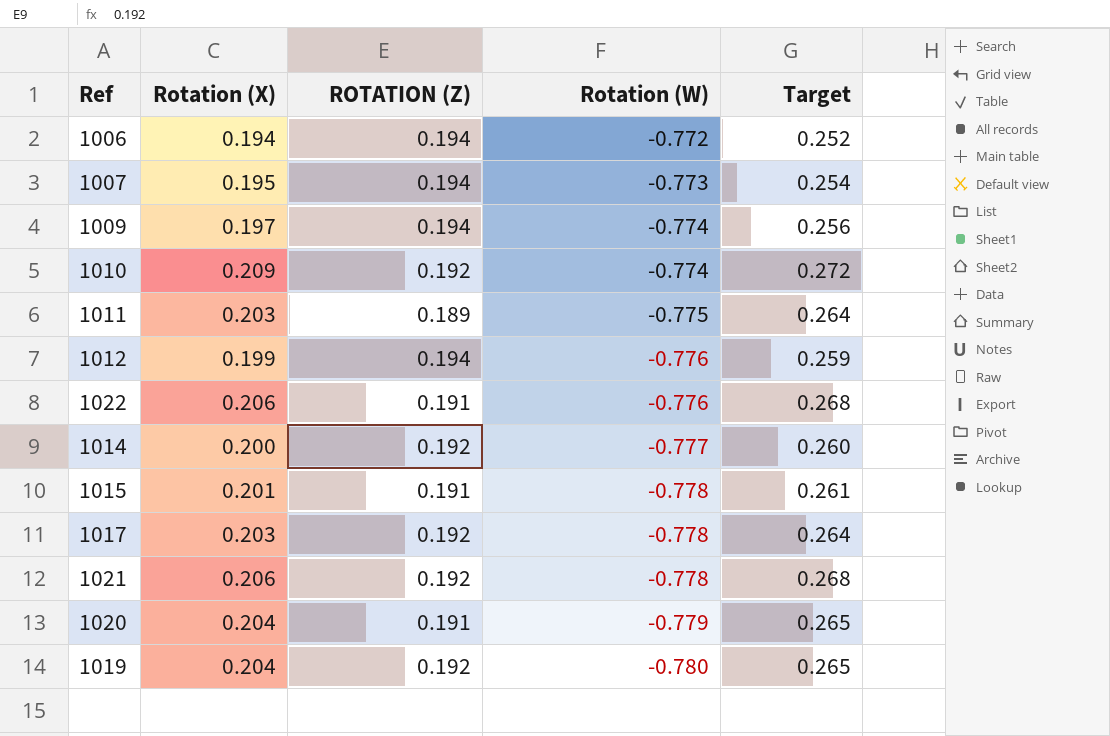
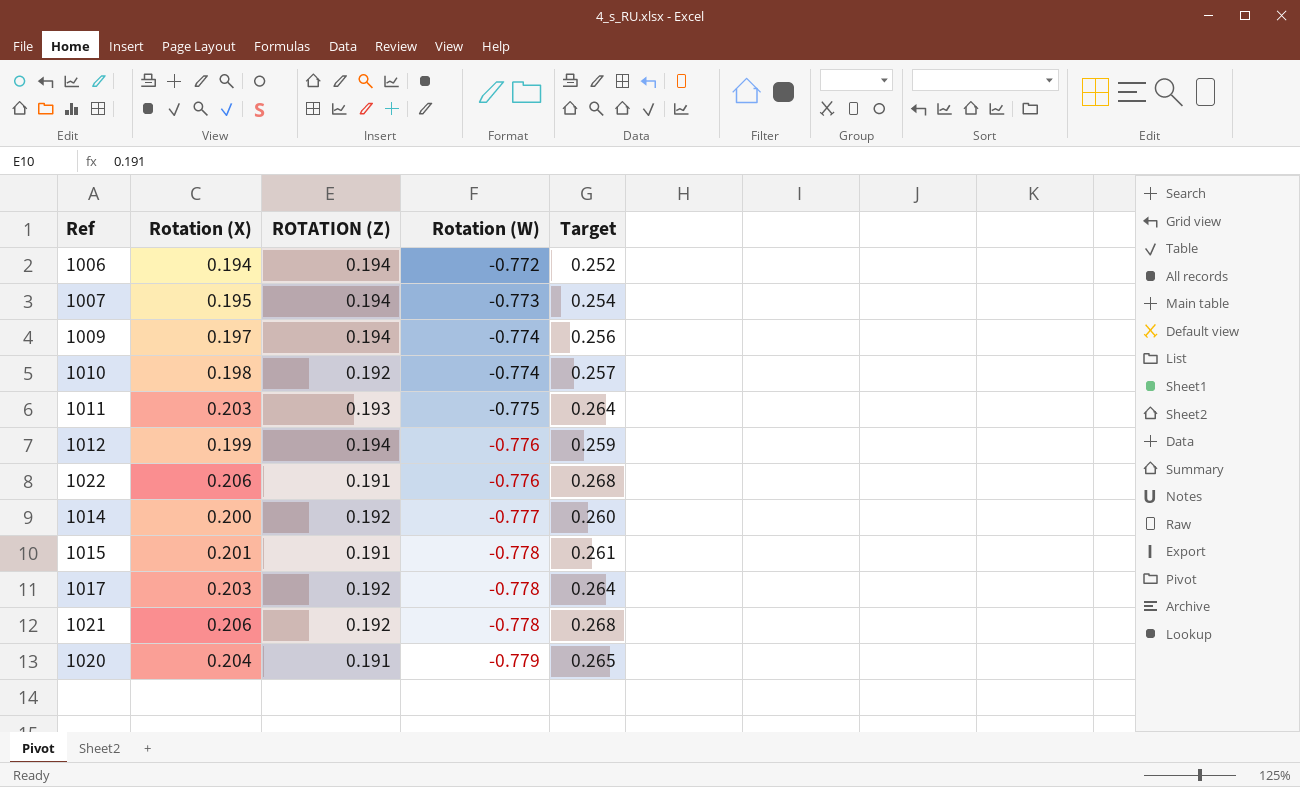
row 1019: 0.204 | 0.192 | -0.780 | 0.265 -> none
1010 | Rotation (X): 0.209 -> 0.198
1010 | Target: 0.272 -> 0.257
1011 | ROTATION (Z): 0.189 -> 0.193

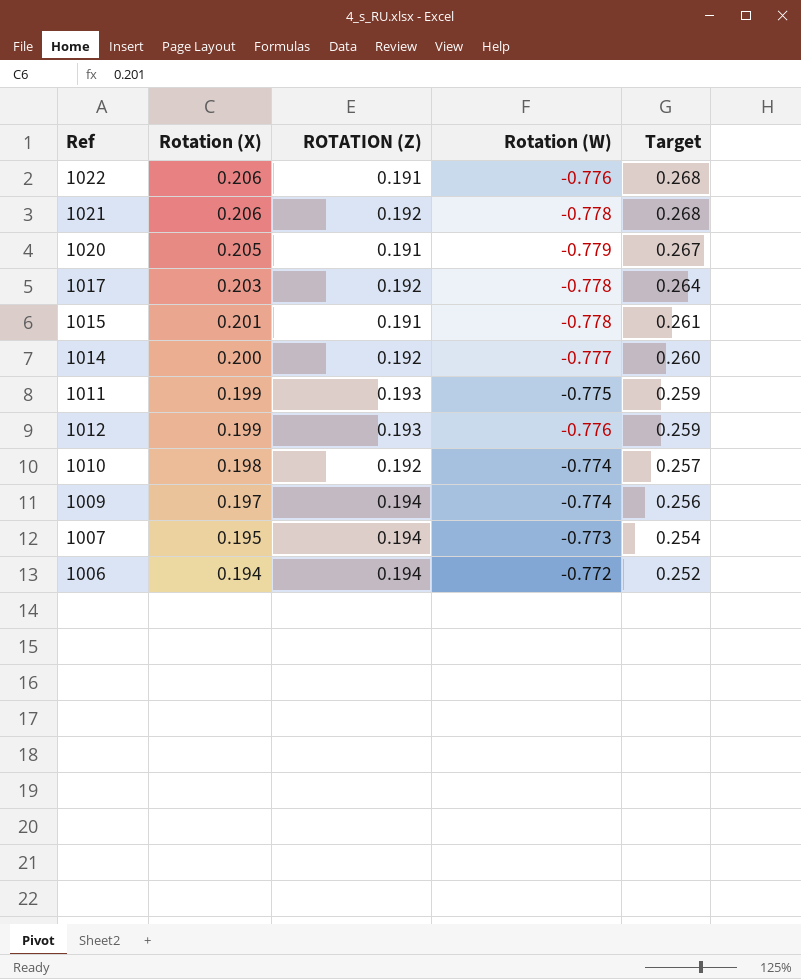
row order: Rotation (W) descending -> Rotation (X) descending
1020 | Rotation (X): 0.204 -> 0.205
1020 | Target: 0.265 -> 0.267
1011 | Rotation (X): 0.203 -> 0.199
1011 | Target: 0.264 -> 0.259
1012 | ROTATION (Z): 0.194 -> 0.193

